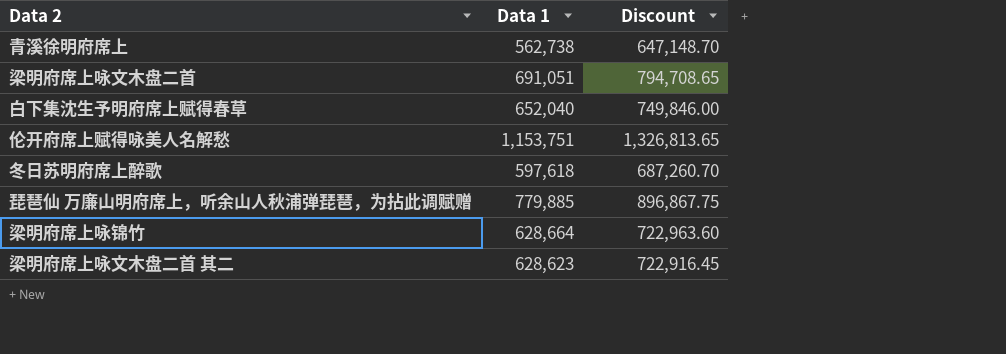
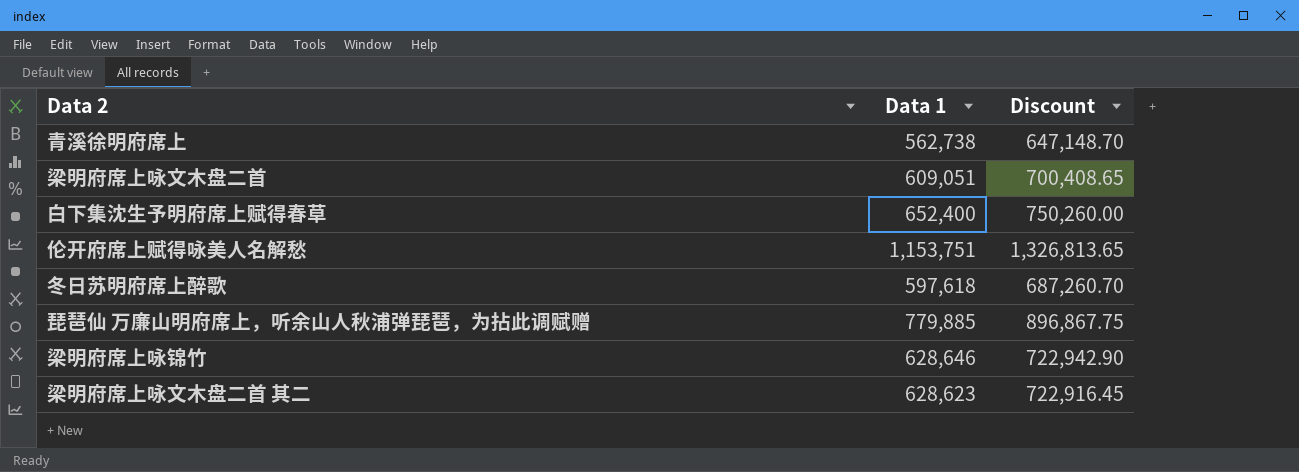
梁明府席上咏文木盘二首 | Data 1: 691,051 -> 609,051
梁明府席上咏文木盘二首 | Discount: 794,708.65 -> 700,408.65
白下集沈生予明府席上赋得春草 | Data 1: 652,040 -> 652,400
白下集沈生予明府席上赋得春草 | Discount: 749,846.00 -> 750,260.00
梁明府席上咏锦竹 | Data 1: 628,664 -> 628,646
梁明府席上咏锦竹 | Discount: 722,963.60 -> 722,942.90

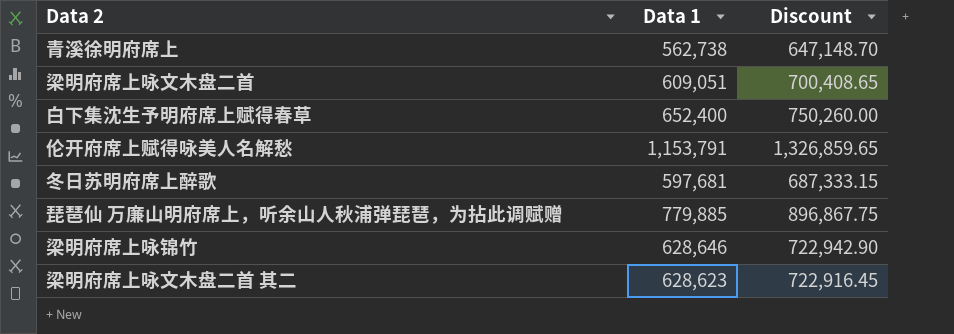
伦开府席上赋得咏美人名解愁 | Data 1: 1,153,751 -> 1,153,791
伦开府席上赋得咏美人名解愁 | Discount: 1,326,813.65 -> 1,326,859.65
冬日苏明府席上醉歌 | Data 1: 597,618 -> 597,681
冬日苏明府席上醉歌 | Discount: 687,260.70 -> 687,333.15

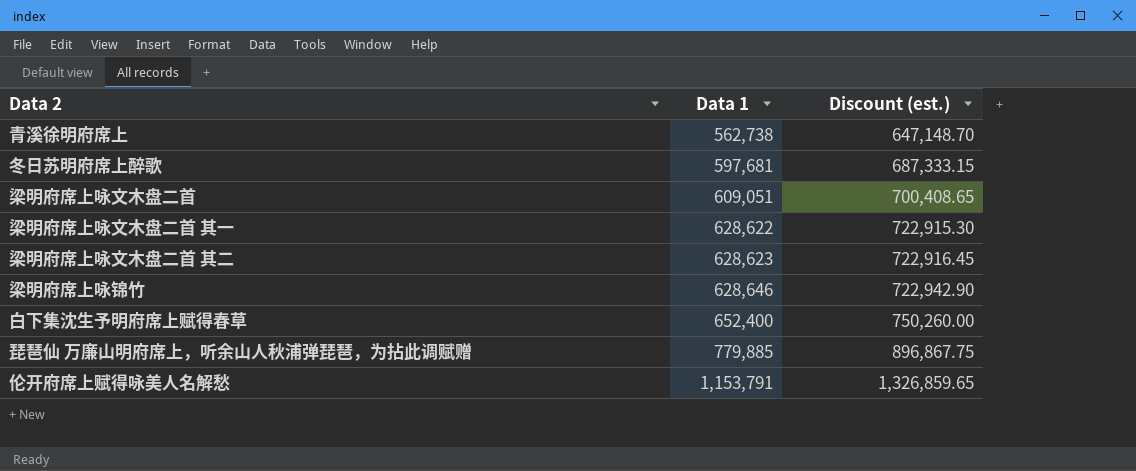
row order: none -> Data 1 ascending
column name: Discount -> Discount (est.)
row 梁明府席上咏文木盘二首 其一: none -> 628,622 | 722,915.30

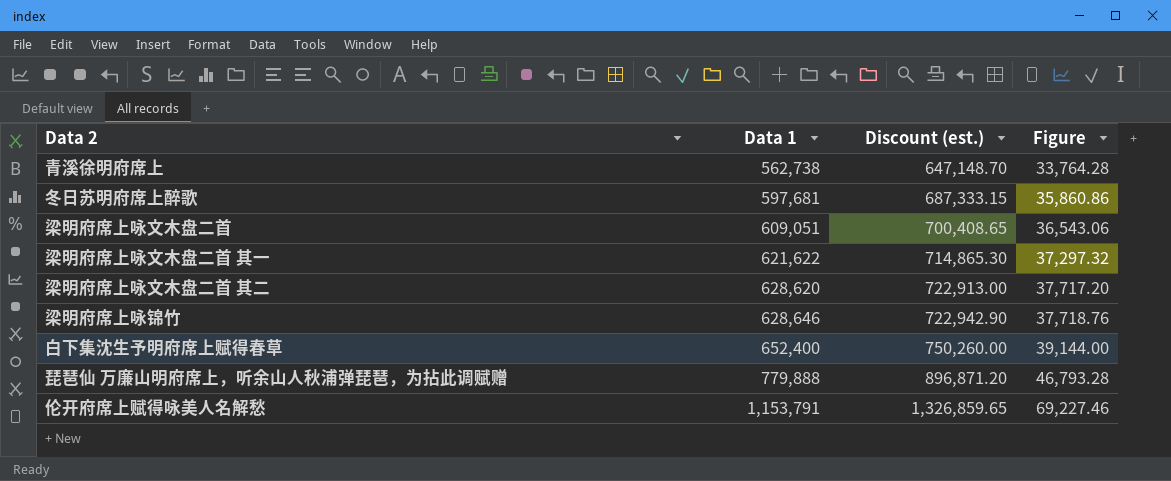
column Figure | formula: none -> [Data 1] * 0.06
梁明府席上咏文木盘二首 其一 | Data 1: 628,622 -> 621,622
梁明府席上咏文木盘二首 其一 | Discount (est.): 722,915.30 -> 714,865.30
梁明府席上咏文木盘二首 其二 | Data 1: 628,623 -> 628,620
梁明府席上咏文木盘二首 其二 | Discount (est.): 722,916.45 -> 722,913.00
琵琶仙 万廉山明府席上，听余山人秋浦弹琵琶，为拈此调赋赠 | Data 1: 779,885 -> 779,888
琵琶仙 万廉山明府席上，听余山人秋浦弹琵琶，为拈此调赋赠 | Discount (est.): 896,867.75 -> 896,871.20

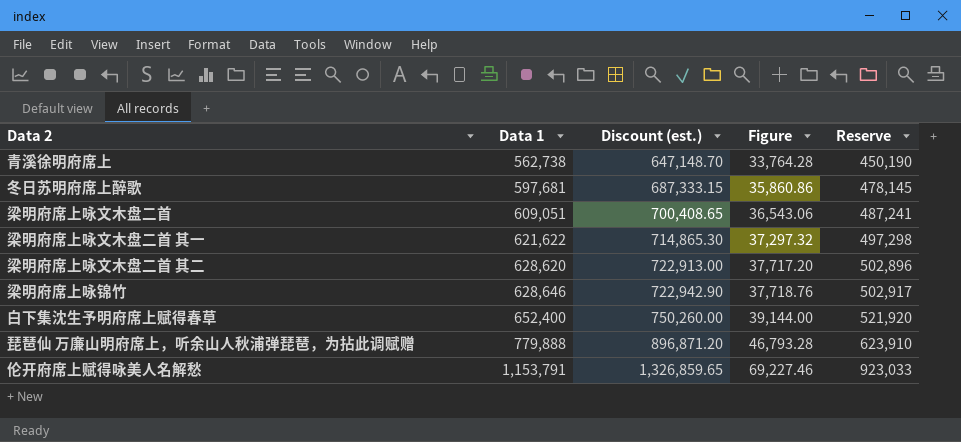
column Reserve | formula: none -> [Data 1] * 0.8

